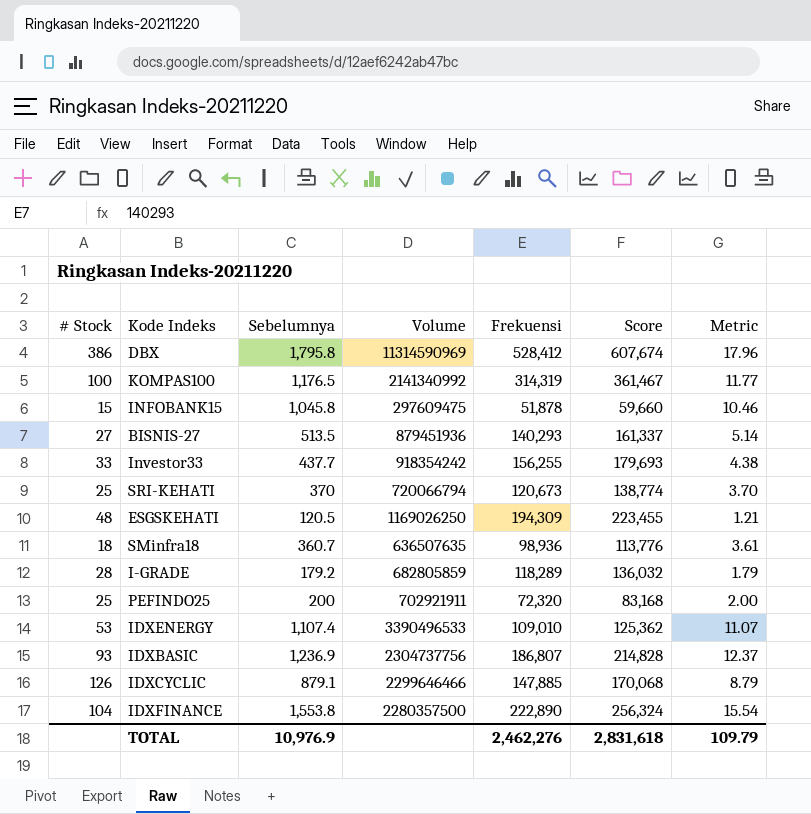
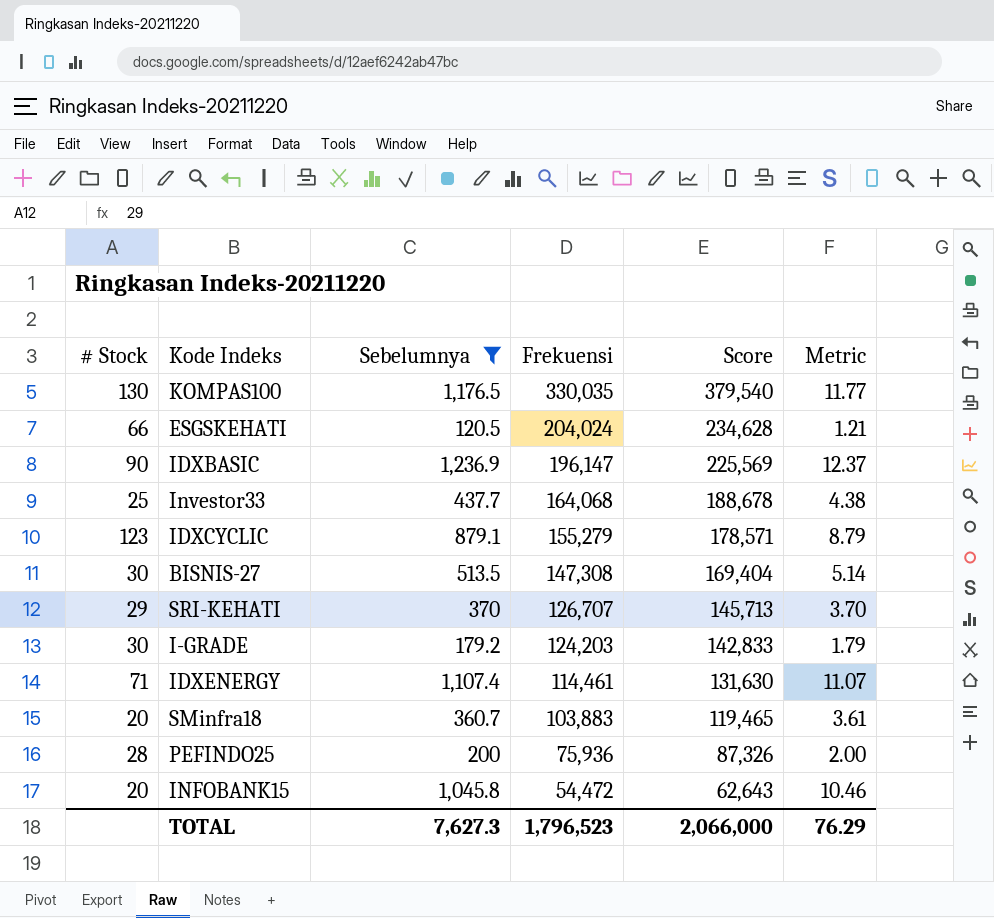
filter: none -> Sebelumnya <= 1,236.9
row order: none -> Frekuensi descending
column Volume | position: 4 -> none
KOMPAS100 | # Stock: 100 -> 130
KOMPAS100 | Frekuensi: 314,319 -> 330,035
KOMPAS100 | Score: 361,467 -> 379,540
ESGSKEHATI | # Stock: 48 -> 66
ESGSKEHATI | Frekuensi: 194,309 -> 204,024
ESGSKEHATI | Score: 223,455 -> 234,628
IDXBASIC | # Stock: 93 -> 90
IDXBASIC | Frekuensi: 186,807 -> 196,147
IDXBASIC | Score: 214,828 -> 225,569
Investor33 | # Stock: 33 -> 25
Investor33 | Frekuensi: 156,255 -> 164,068
Investor33 | Score: 179,693 -> 188,678
IDXCYCLIC | # Stock: 126 -> 123
IDXCYCLIC | Frekuensi: 147,885 -> 155,279
IDXCYCLIC | Score: 170,068 -> 178,571
BISNIS-27 | # Stock: 27 -> 30
BISNIS-27 | Frekuensi: 140,293 -> 147,308
BISNIS-27 | Score: 161,337 -> 169,404
SRI-KEHATI | # Stock: 25 -> 29
SRI-KEHATI | Frekuensi: 120,673 -> 126,707
SRI-KEHATI | Score: 138,774 -> 145,713
I-GRADE | # Stock: 28 -> 30
I-GRADE | Frekuensi: 118,289 -> 124,203
I-GRADE | Score: 136,032 -> 142,833
IDXENERGY | # Stock: 53 -> 71
IDXENERGY | Frekuensi: 109,010 -> 114,461
IDXENERGY | Score: 125,362 -> 131,630
SMinfra18 | # Stock: 18 -> 20
SMinfra18 | Frekuensi: 98,936 -> 103,883
SMinfra18 | Score: 113,776 -> 119,465
PEFINDO25 | # Stock: 25 -> 28
PEFINDO25 | Frekuensi: 72,320 -> 75,936
PEFINDO25 | Score: 83,168 -> 87,326
INFOBANK15 | # Stock: 15 -> 20
INFOBANK15 | Frekuensi: 51,878 -> 54,472
INFOBANK15 | Score: 59,660 -> 62,643
TOTAL | Sebelumnya: 10,976.9 -> 7,627.3
TOTAL | Frekuensi: 2,462,276 -> 1,796,523
TOTAL | Score: 2,831,618 -> 2,066,000
TOTAL | Metric: 109.79 -> 76.29

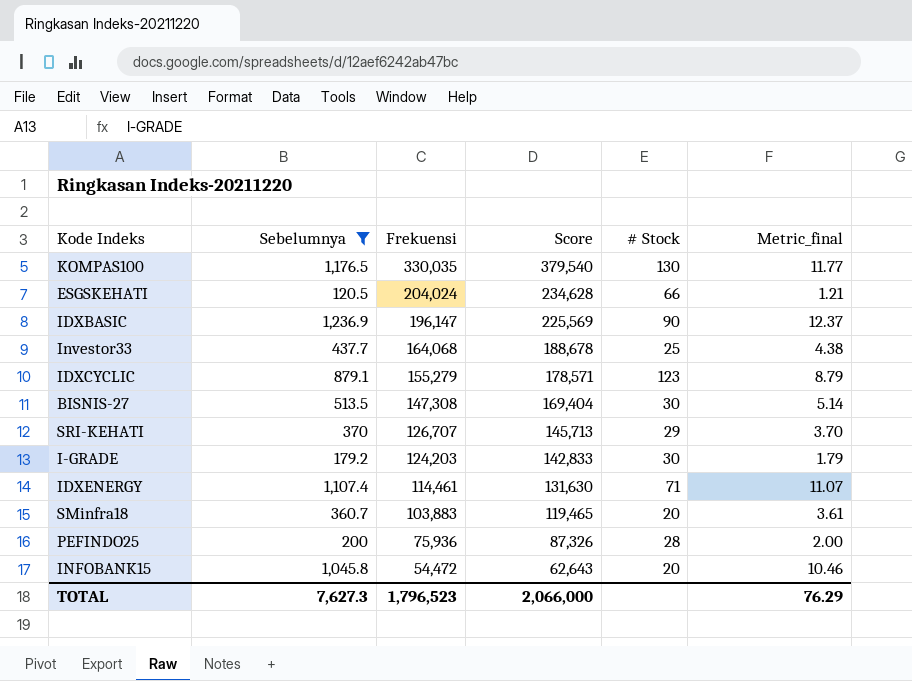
column # Stock | position: 1 -> 5
column name: Metric -> Metric_final

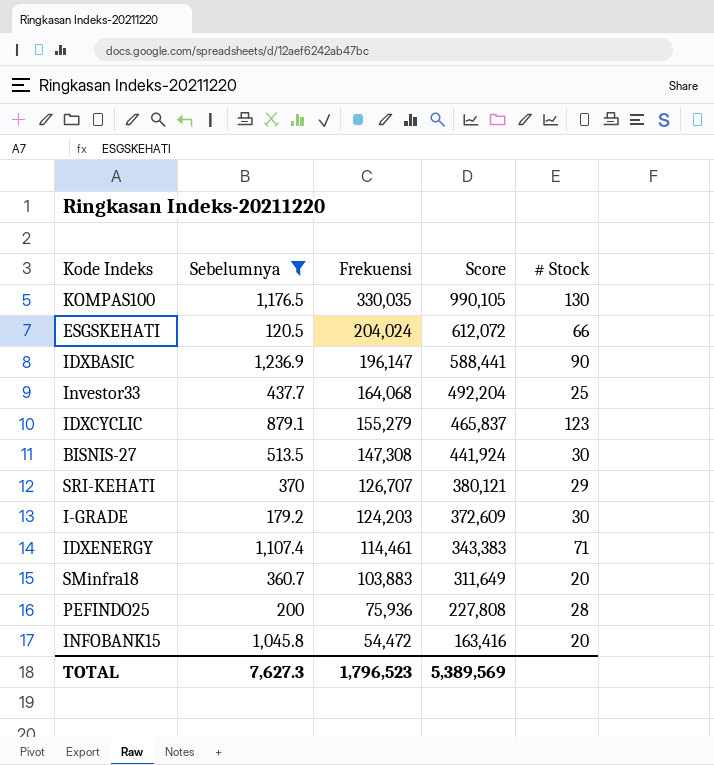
column Metric_final | formula: [Sebelumnya] * 0.01 -> none
column Score | formula: [Frekuensi] * 1.15 -> [Frekuensi] * 3
TOTAL | Score: 2,066,000 -> 5,389,569

